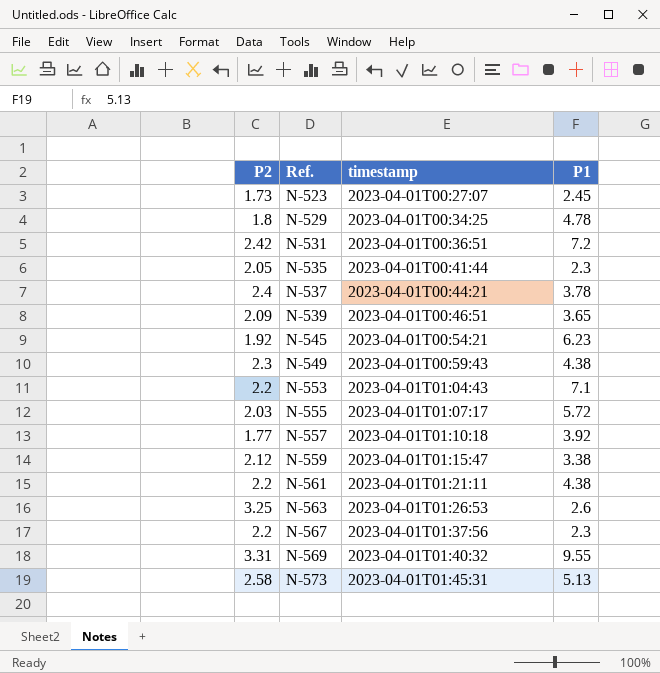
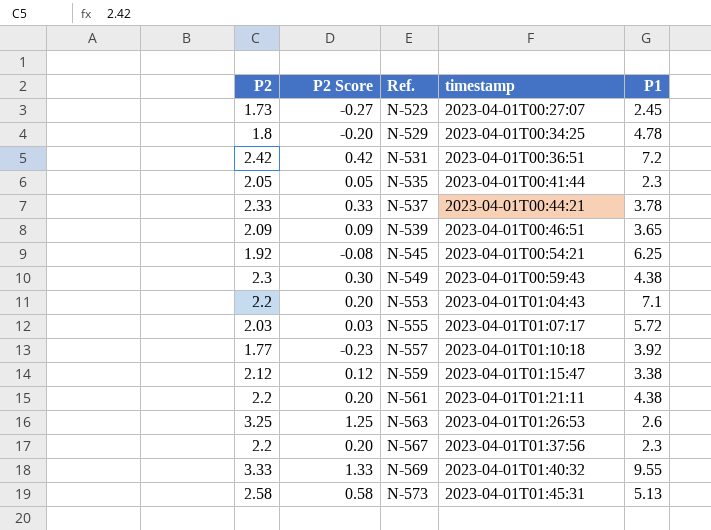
column P2 Score | formula: none -> [P2] - 2
N-537 | P2: 2.4 -> 2.33
N-545 | P1: 6.23 -> 6.25
N-569 | P2: 3.31 -> 3.33

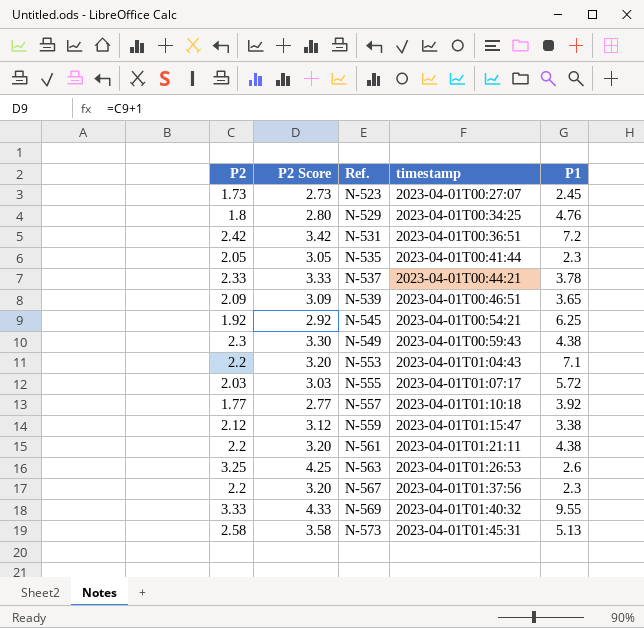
column P2 Score | formula: [P2] - 2 -> [P2] + 1
N-529 | P1: 4.78 -> 4.76

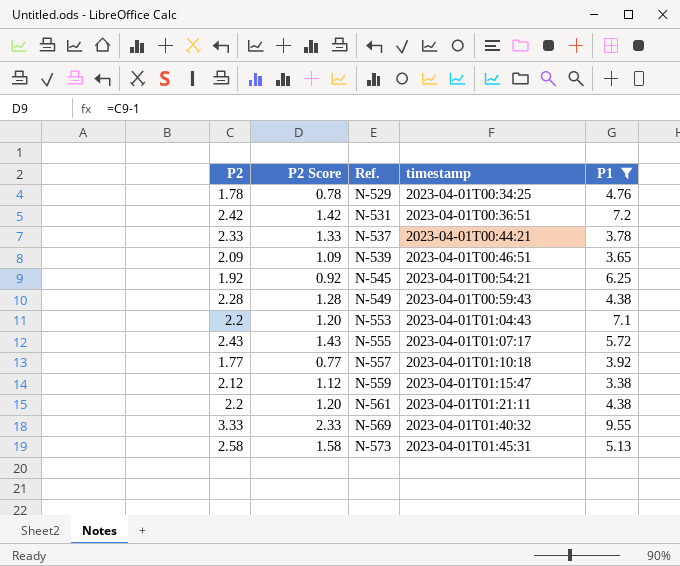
filter: none -> P1 >= 3.38
column P2 Score | formula: [P2] + 1 -> [P2] - 1
N-529 | P2: 1.8 -> 1.78
N-549 | P2: 2.3 -> 2.28
N-555 | P2: 2.03 -> 2.43

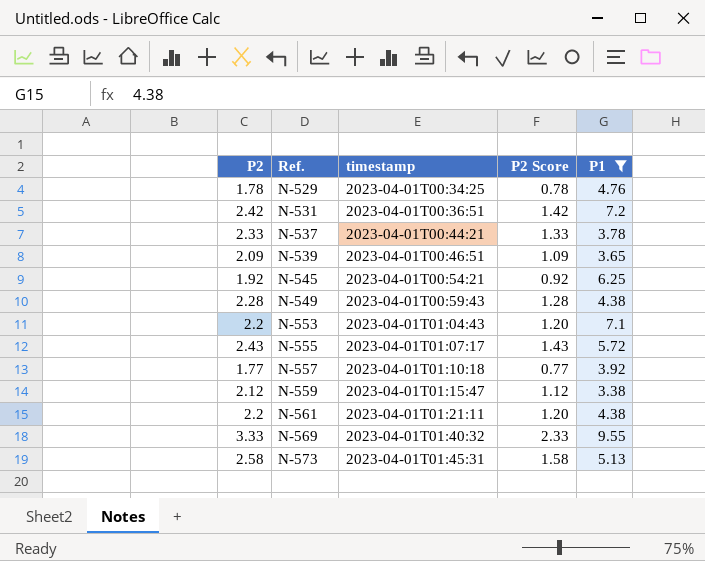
column P2 Score | position: 2 -> 4

